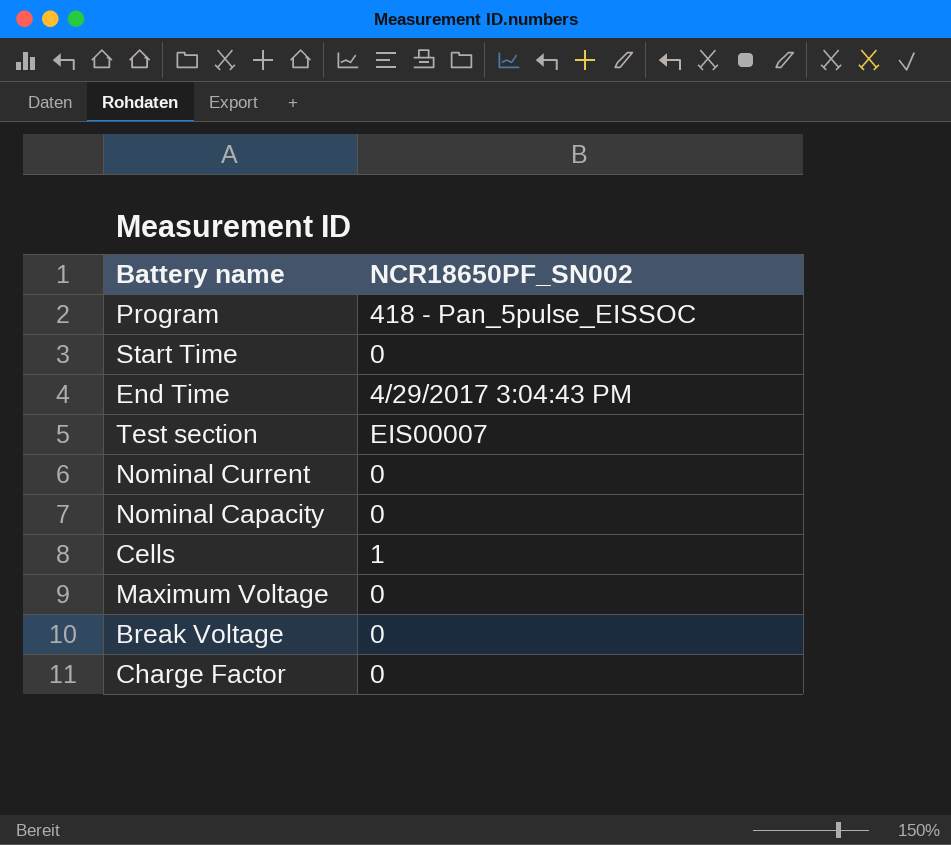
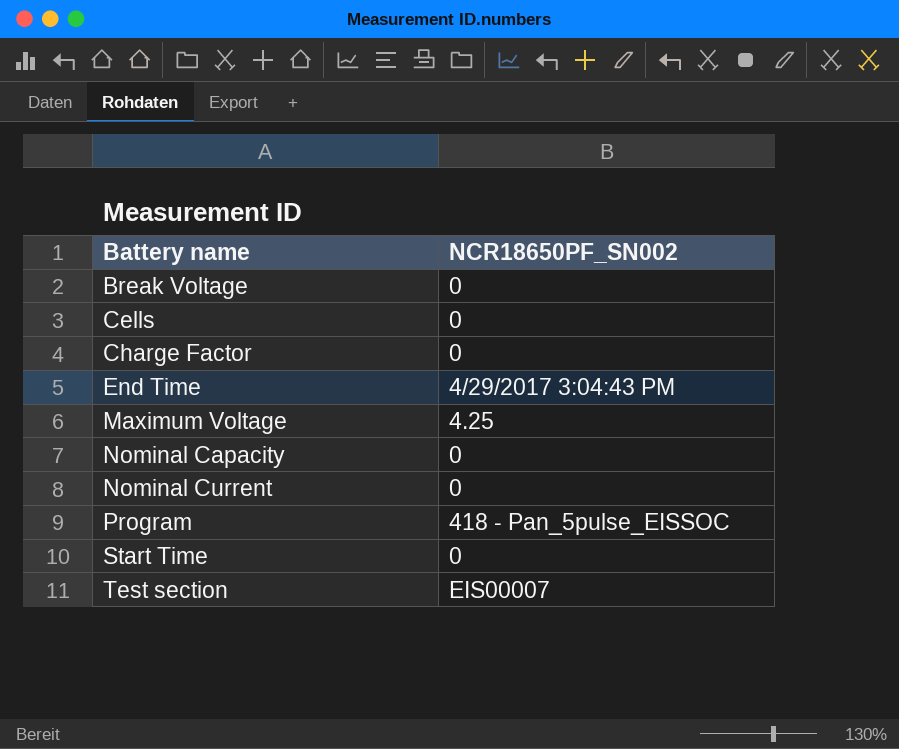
row order: none -> Battery name ascending
Cells | NCR18650PF_SN002: 1 -> 0
Maximum Voltage | NCR18650PF_SN002: 0 -> 4.25

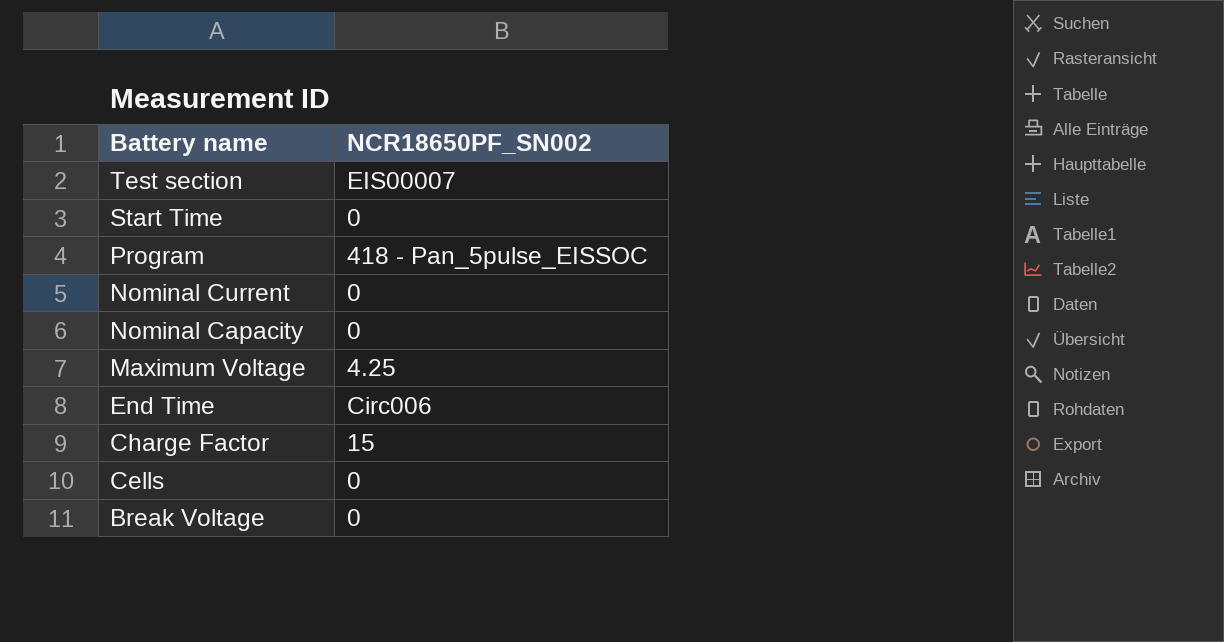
row order: Battery name ascending -> Battery name descending
End Time | NCR18650PF_SN002: 4/29/2017 3:04:43 PM -> Circ006
Charge Factor | NCR18650PF_SN002: 0 -> 15

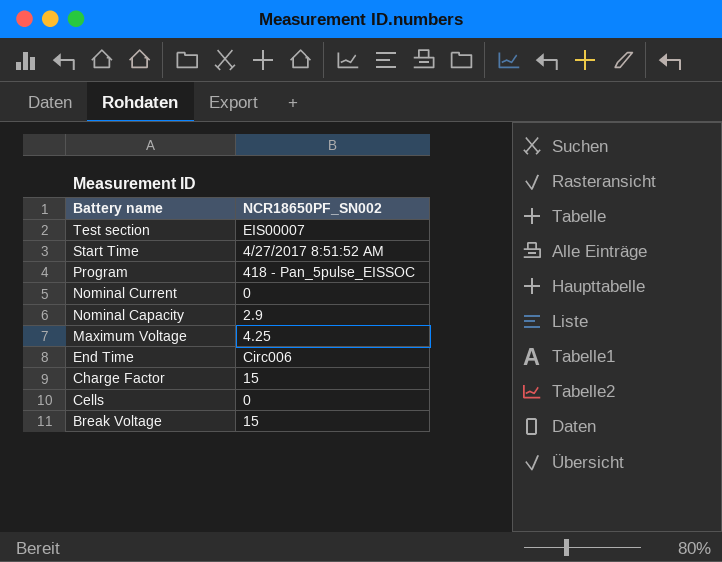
Start Time | NCR18650PF_SN002: 0 -> 4/27/2017 8:51:52 AM
Nominal Capacity | NCR18650PF_SN002: 0 -> 2.9
Break Voltage | NCR18650PF_SN002: 0 -> 15

